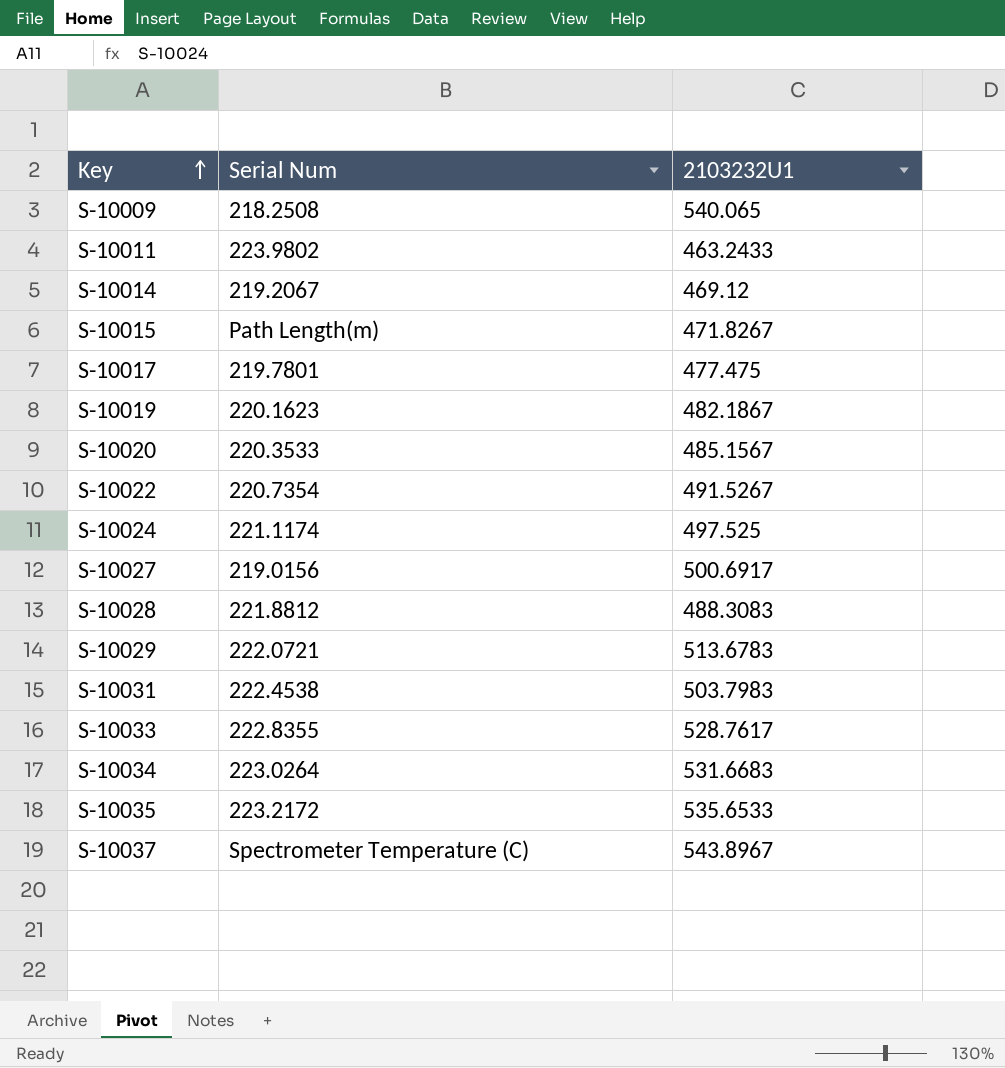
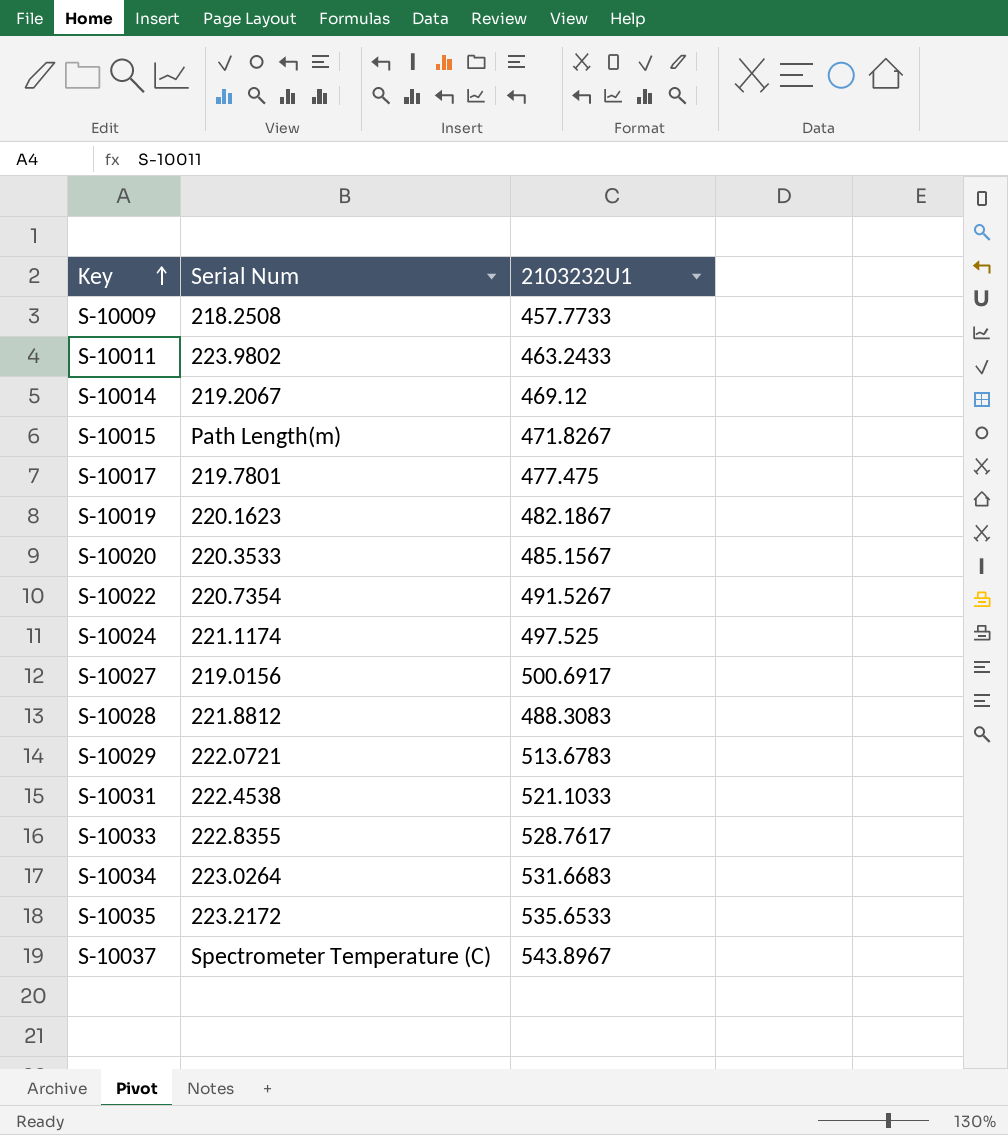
S-10009 | 2103232U1: 540.065 -> 457.7733
S-10031 | 2103232U1: 503.7983 -> 521.1033

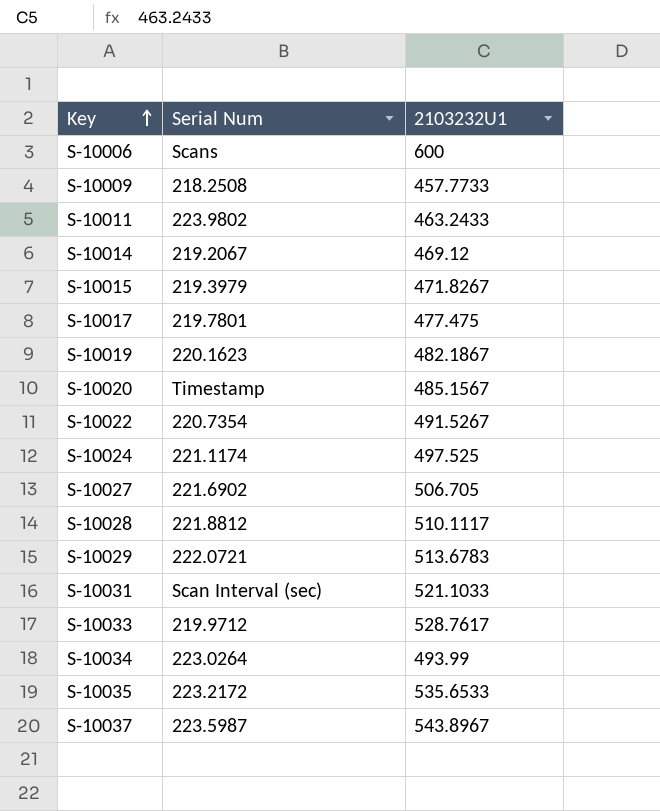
row S-10006: none -> Scans | 600
S-10015 | Serial Num: Path Length(m) -> 219.3979
S-10020 | Serial Num: 220.3533 -> Timestamp
S-10027 | Serial Num: 219.0156 -> 221.6902
S-10027 | 2103232U1: 500.6917 -> 506.705
S-10028 | 2103232U1: 488.3083 -> 510.1117
S-10031 | Serial Num: 222.4538 -> Scan Interval (sec)
S-10033 | Serial Num: 222.8355 -> 219.9712
S-10034 | 2103232U1: 531.6683 -> 493.99
S-10037 | Serial Num: Spectrometer Temperature (C) -> 223.5987

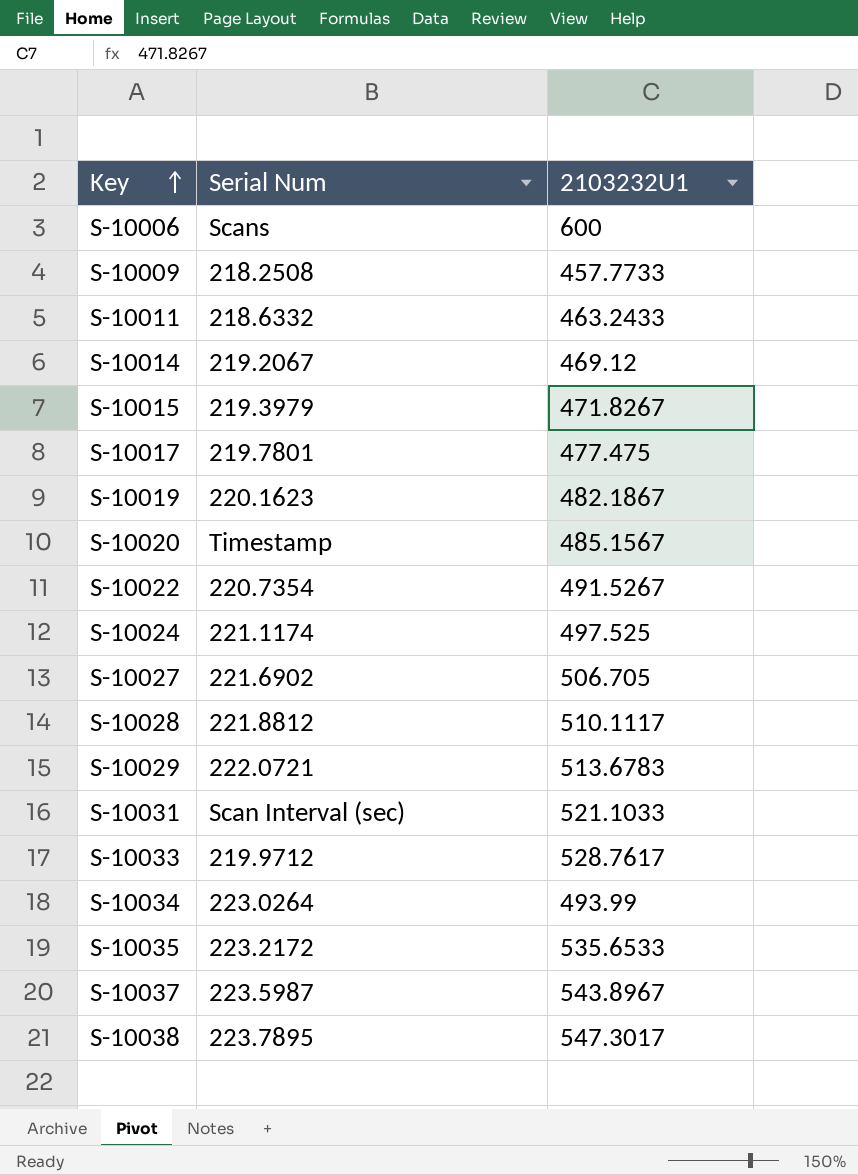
S-10011 | Serial Num: 223.9802 -> 218.6332
row S-10038: none -> 223.7895 | 547.3017

